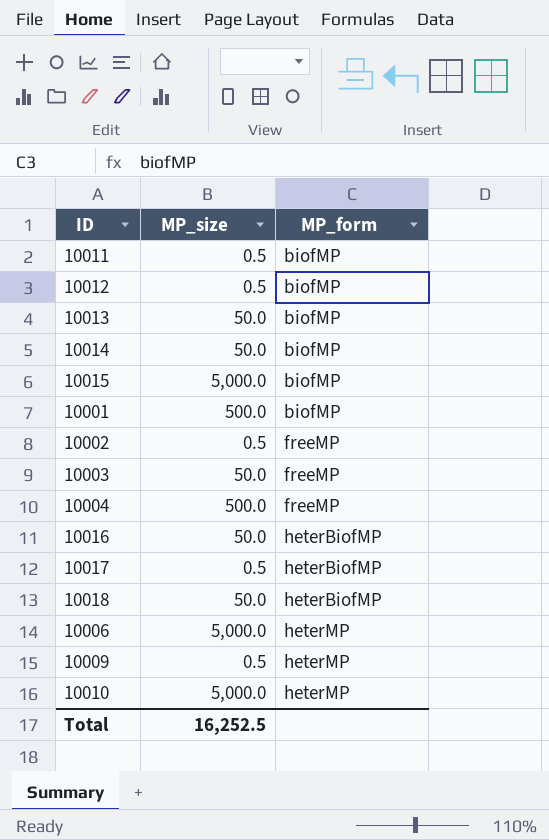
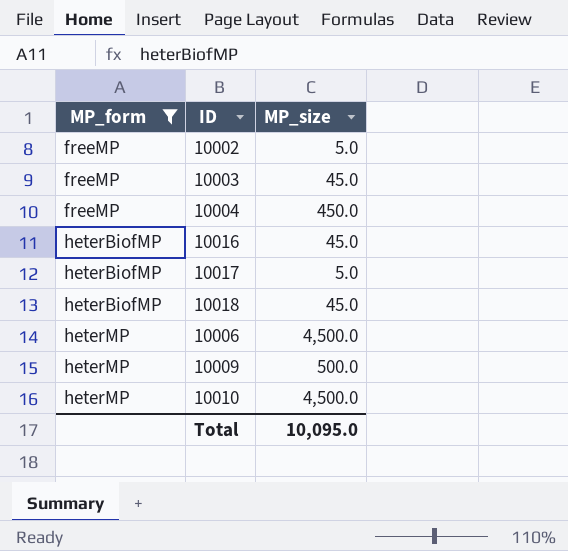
filter: none -> MP_form != biofMP
column MP_form | position: 3 -> 1
10002 | MP_size: 0.5 -> 5.0
10003 | MP_size: 50.0 -> 45.0
10004 | MP_size: 500.0 -> 450.0
10016 | MP_size: 50.0 -> 45.0
10017 | MP_size: 0.5 -> 5.0
10018 | MP_size: 50.0 -> 45.0
10006 | MP_size: 5,000.0 -> 4,500.0
10009 | MP_size: 0.5 -> 500.0
10010 | MP_size: 5,000.0 -> 4,500.0
Total | MP_size: 16,252.5 -> 10,095.0

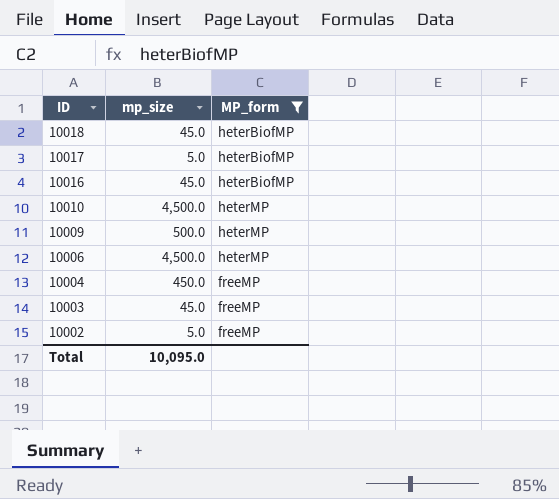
row order: MP_form ascending -> ID descending
column name: MP_size -> mp_size
column MP_form | position: 1 -> 3

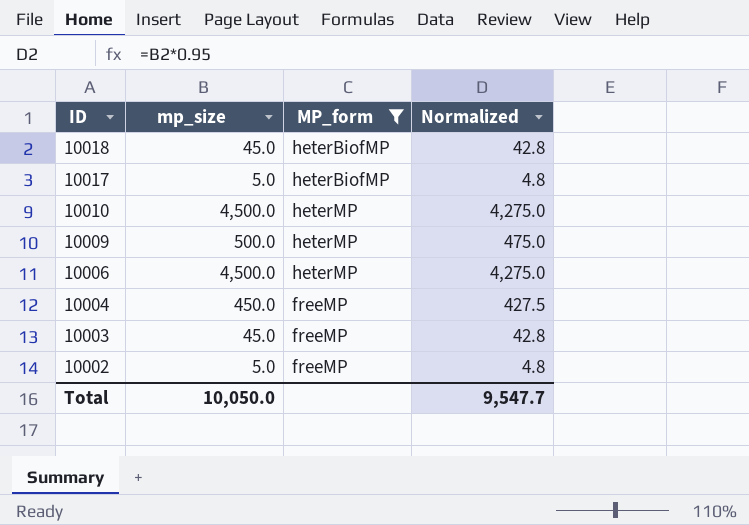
column Normalized | formula: none -> [mp_size] * 0.95
row 10016: 45.0 | heterBiofMP -> none
Total | mp_size: 10,095.0 -> 10,050.0

